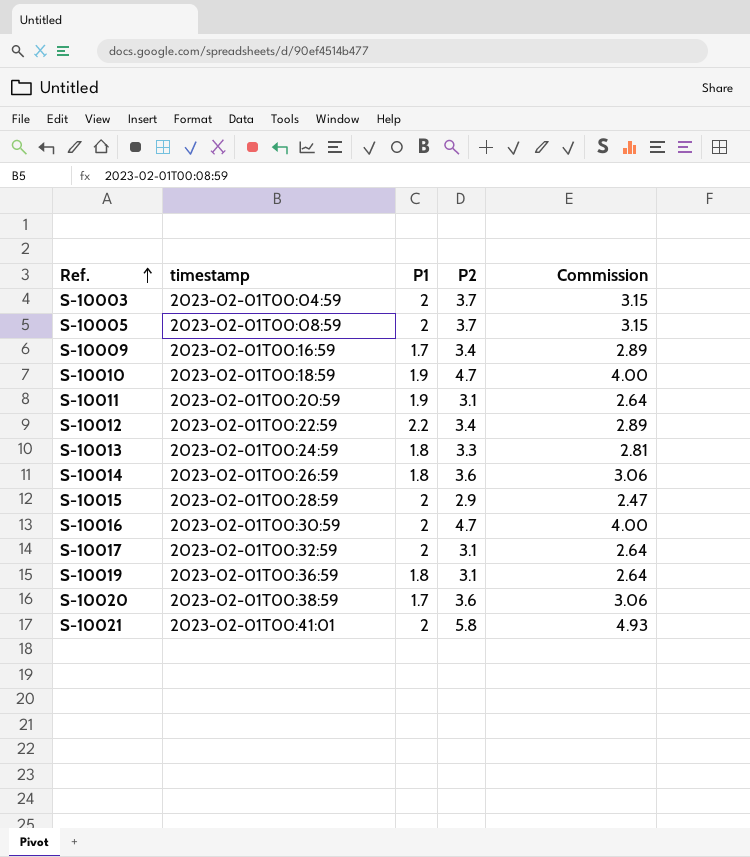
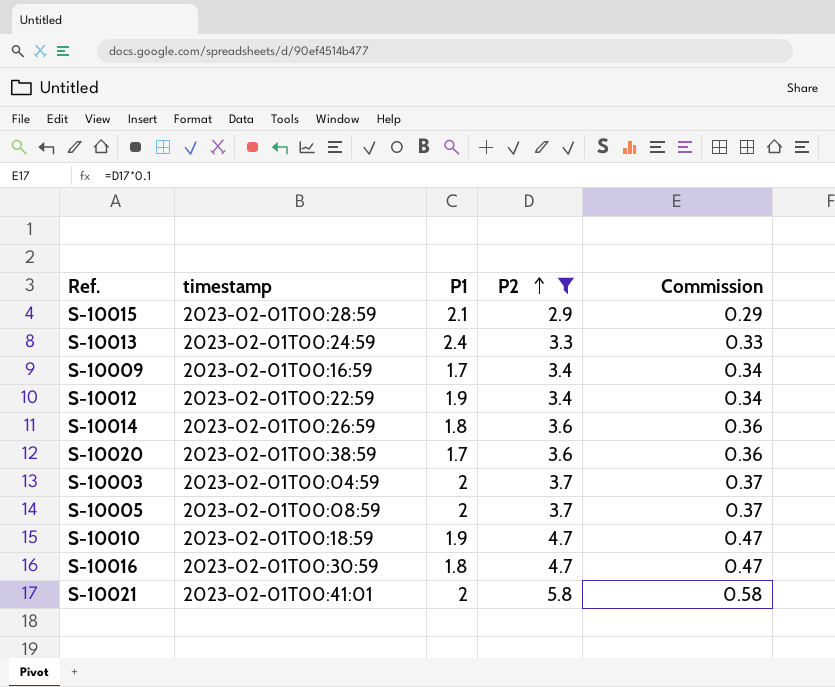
filter: none -> P2 != 3.1
row order: Ref. ascending -> P2 ascending
column Commission | formula: [P2] * 0.85 -> [P2] * 0.1
S-10015 | P1: 2 -> 2.1
S-10013 | P1: 1.8 -> 2.4
S-10012 | P1: 2.2 -> 1.9
S-10016 | P1: 2 -> 1.8

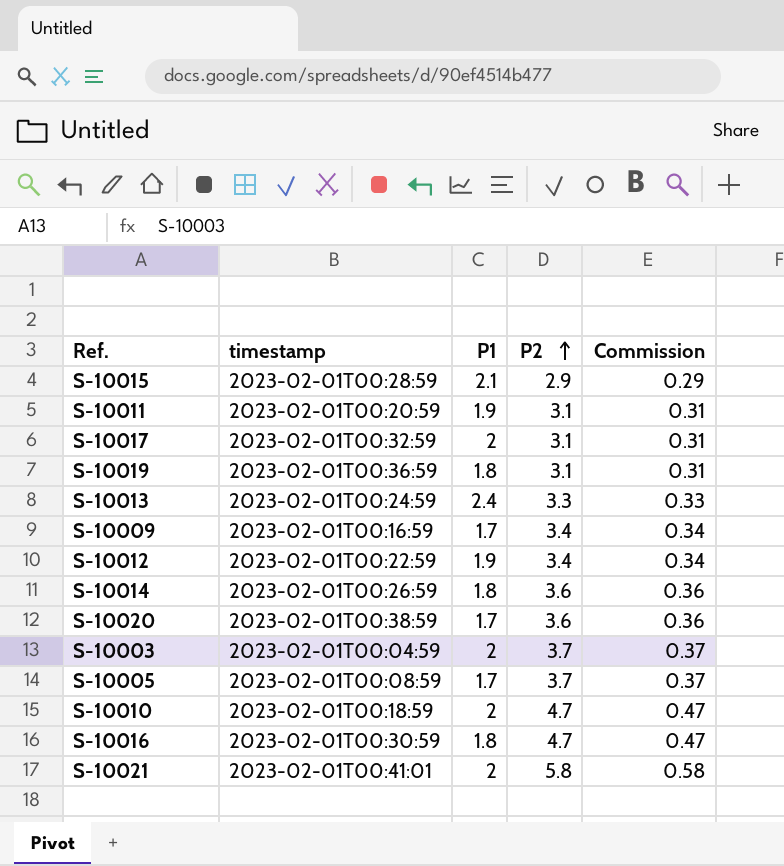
filter: P2 != 3.1 -> none
S-10005 | P1: 2 -> 1.7
S-10010 | P1: 1.9 -> 2

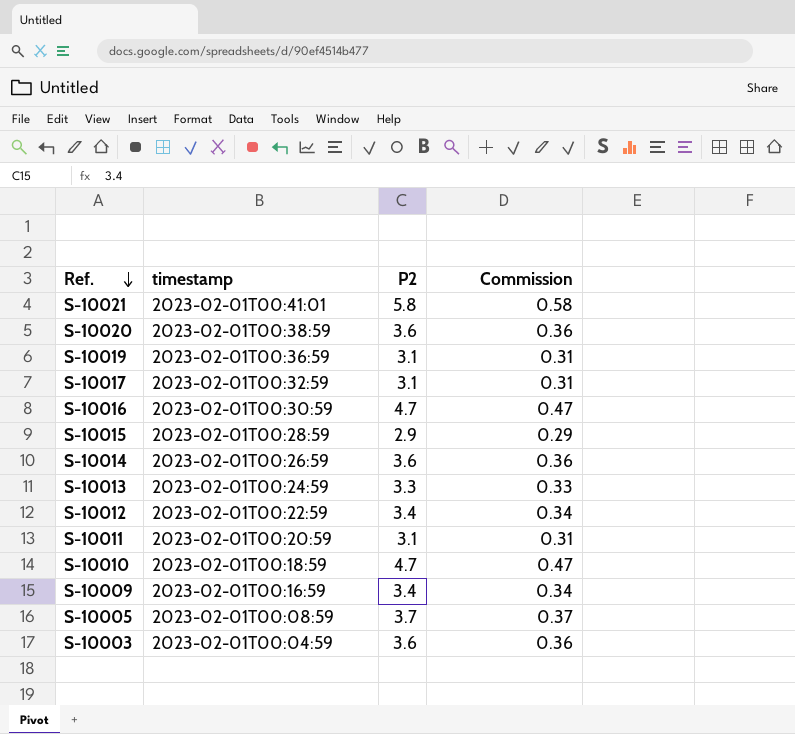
row order: P2 ascending -> Ref. descending
column P1 | position: 3 -> none
S-10003 | P2: 3.7 -> 3.6
S-10003 | Commission: 0.37 -> 0.36

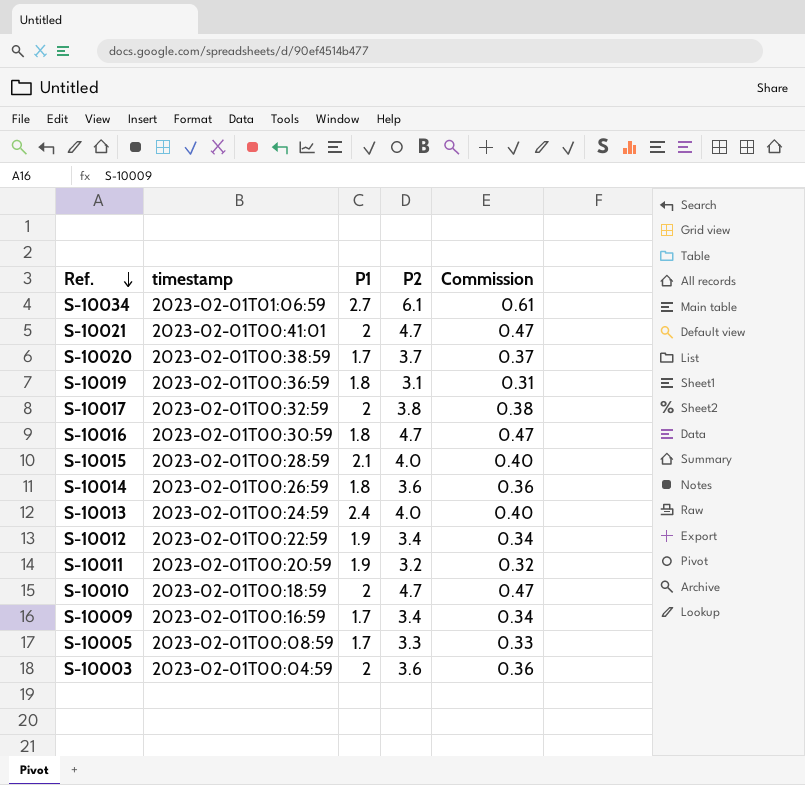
column P1 | position: none -> 3
row S-10034: none -> 2023-02-01T01:06:59 | 2.7 | 6.1 | 0.61
S-10021 | P2: 5.8 -> 4.7
S-10021 | Commission: 0.58 -> 0.47
S-10020 | P2: 3.6 -> 3.7
S-10020 | Commission: 0.36 -> 0.37
S-10017 | P2: 3.1 -> 3.8
S-10017 | Commission: 0.31 -> 0.38
S-10015 | P2: 2.9 -> 4.0
S-10015 | Commission: 0.29 -> 0.40
S-10013 | P2: 3.3 -> 4.0
S-10013 | Commission: 0.33 -> 0.40
S-10011 | P2: 3.1 -> 3.2
S-10011 | Commission: 0.31 -> 0.32
S-10005 | P2: 3.7 -> 3.3
S-10005 | Commission: 0.37 -> 0.33

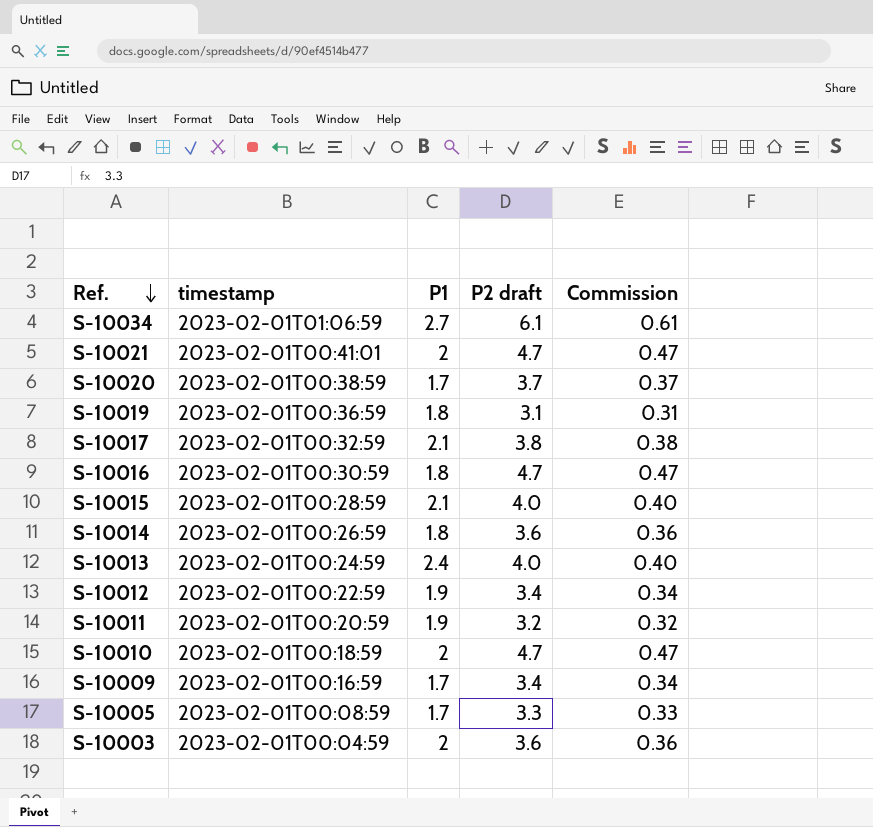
column name: P2 -> P2 draft
S-10017 | P1: 2 -> 2.1

